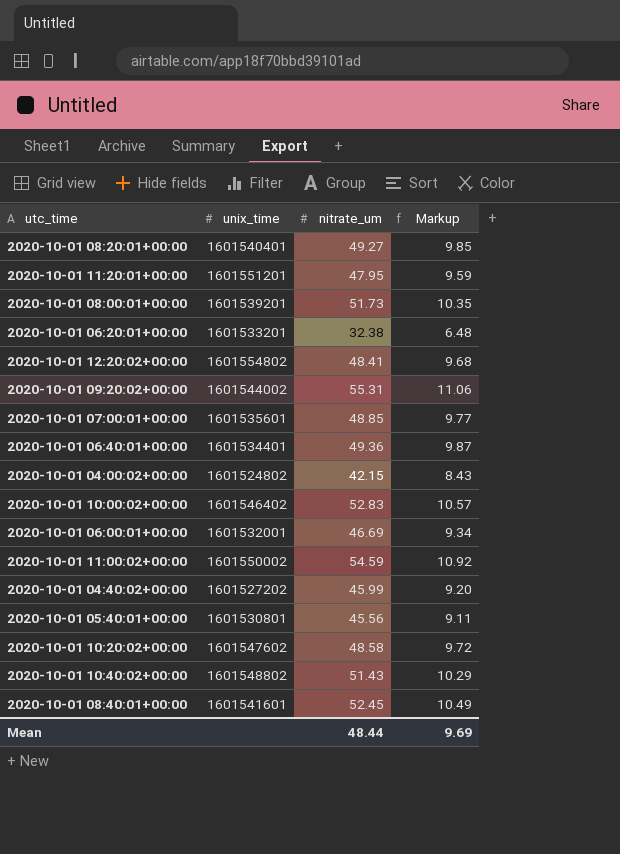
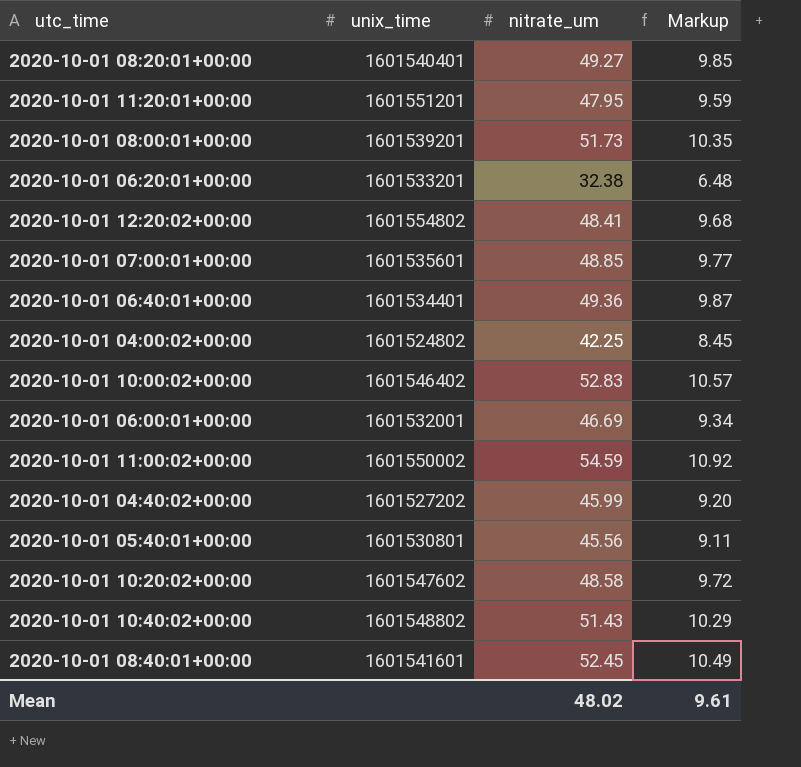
row 2020-10-01 09:20:02+00:00: 1601544002 | 55.31 | 11.06 -> none
2020-10-01 04:00:02+00:00 | nitrate_um: 42.15 -> 42.25
2020-10-01 04:00:02+00:00 | Markup: 8.43 -> 8.45
Mean | nitrate_um: 48.44 -> 48.02
Mean | Markup: 9.69 -> 9.61

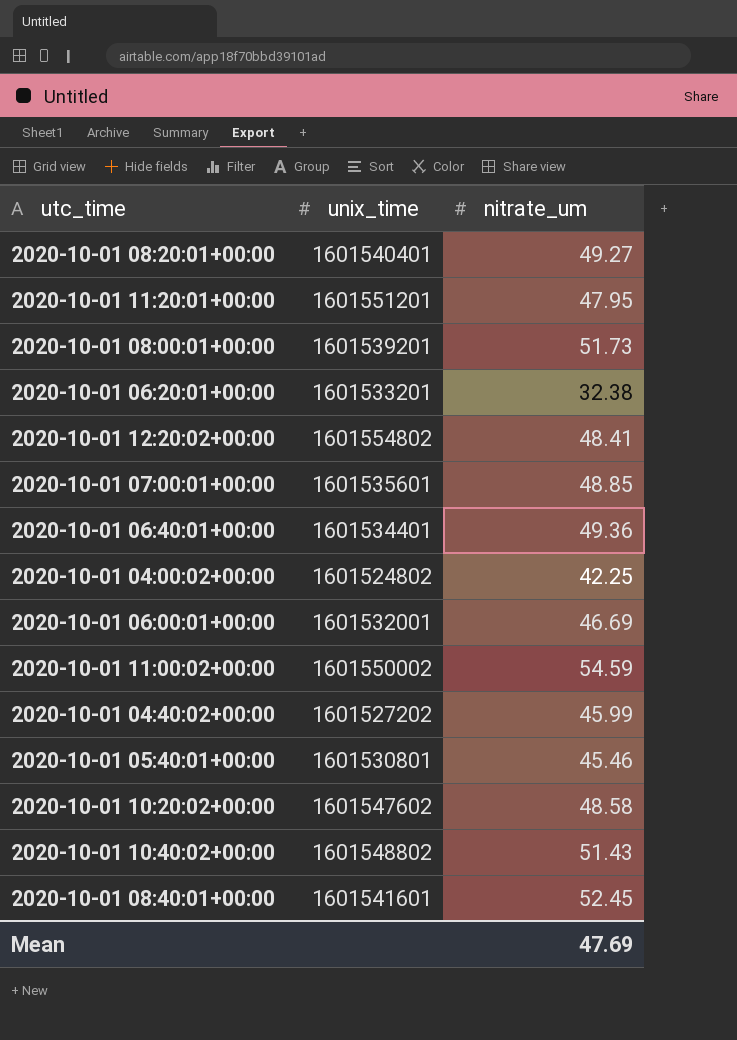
column Markup | formula: [nitrate_um] * 0.2 -> none
row 2020-10-01 10:00:02+00:00: 1601546402 | 52.83 | 10.57 -> none
2020-10-01 05:40:01+00:00 | nitrate_um: 45.56 -> 45.46
Mean | nitrate_um: 48.02 -> 47.69

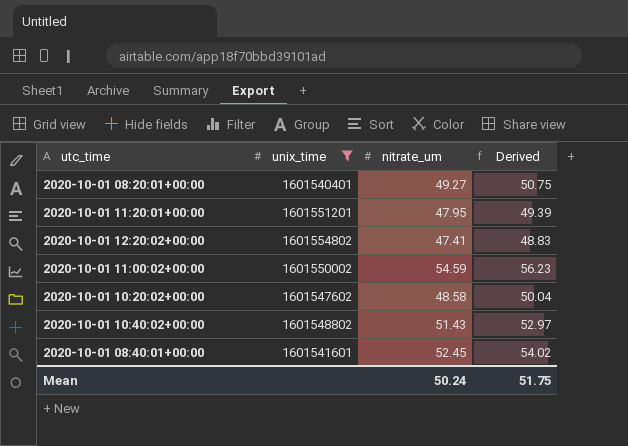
filter: none -> unix_time >= 1601540401
column Derived | formula: none -> [nitrate_um] * 1.03
2020-10-01 12:20:02+00:00 | nitrate_um: 48.41 -> 47.41
Mean | nitrate_um: 47.69 -> 50.24

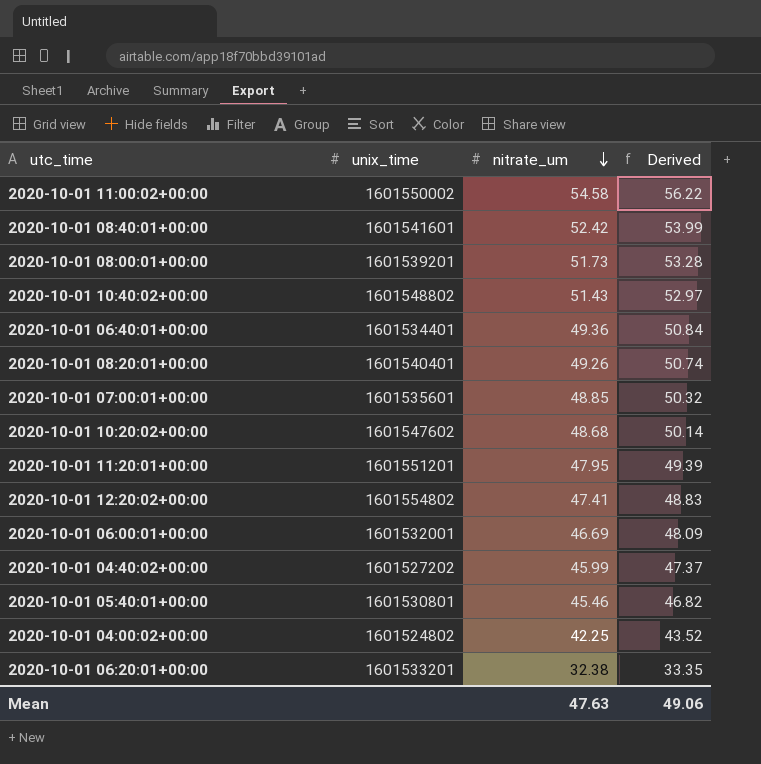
filter: unix_time >= 1601540401 -> none
row order: none -> nitrate_um descending
2020-10-01 11:00:02+00:00 | nitrate_um: 54.59 -> 54.58
2020-10-01 11:00:02+00:00 | Derived: 56.23 -> 56.22
2020-10-01 08:40:01+00:00 | nitrate_um: 52.45 -> 52.42
2020-10-01 08:40:01+00:00 | Derived: 54.02 -> 53.99
2020-10-01 08:20:01+00:00 | nitrate_um: 49.27 -> 49.26
2020-10-01 08:20:01+00:00 | Derived: 50.75 -> 50.74
2020-10-01 10:20:02+00:00 | nitrate_um: 48.58 -> 48.68
2020-10-01 10:20:02+00:00 | Derived: 50.04 -> 50.14
Mean | nitrate_um: 50.24 -> 47.63
Mean | Derived: 51.75 -> 49.06

